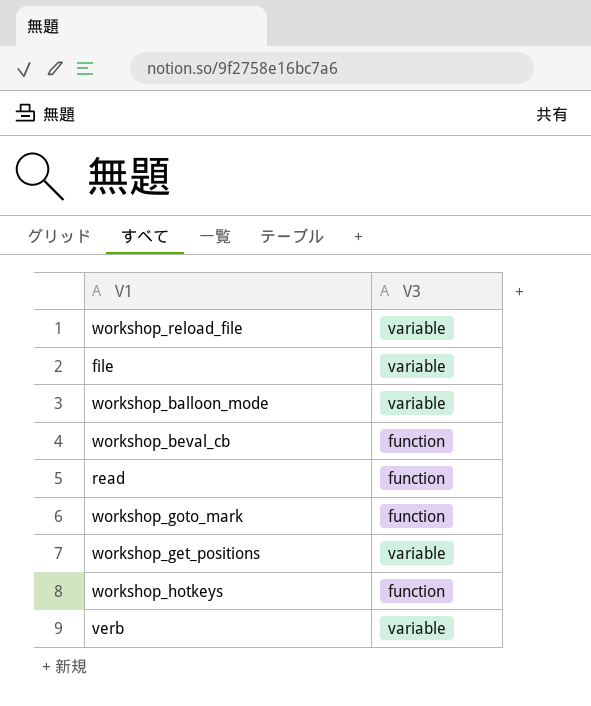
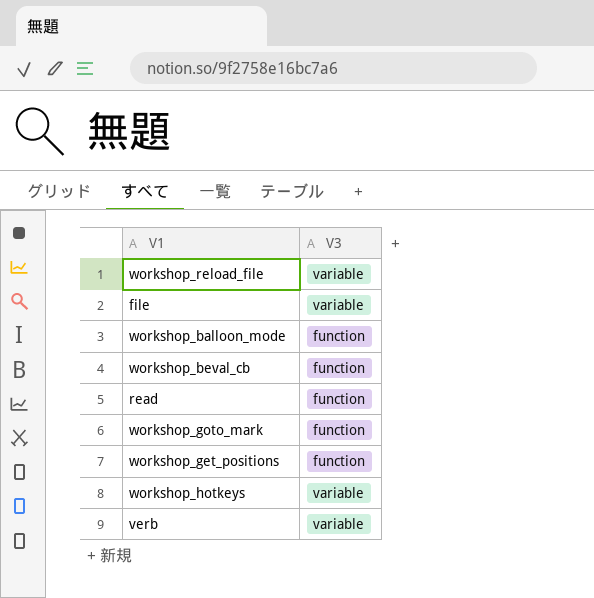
workshop_balloon_mode | V3: variable -> function
workshop_get_positions | V3: variable -> function
workshop_hotkeys | V3: function -> variable

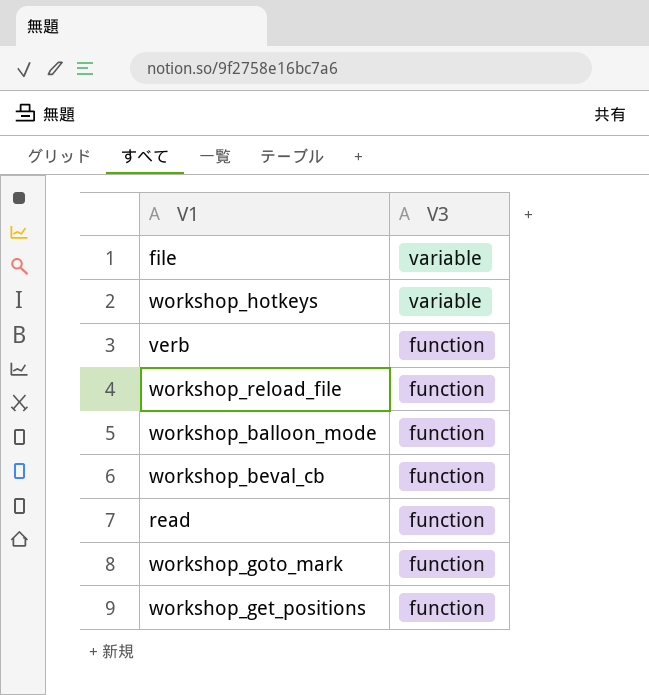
row order: none -> V3 descending
verb | V3: variable -> function
workshop_reload_file | V3: variable -> function

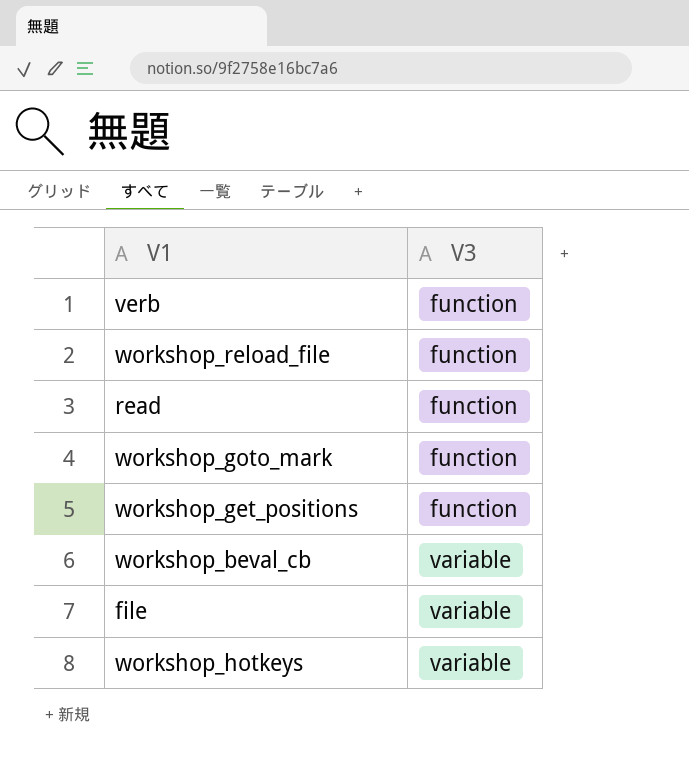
row order: V3 descending -> V3 ascending
row workshop_balloon_mode: function -> none
workshop_beval_cb | V3: function -> variable

